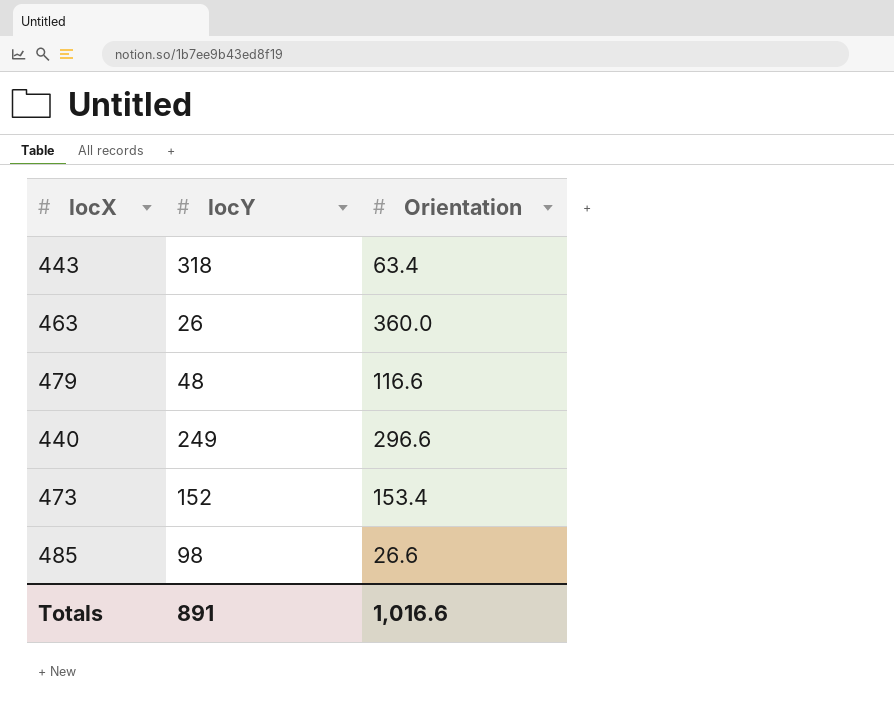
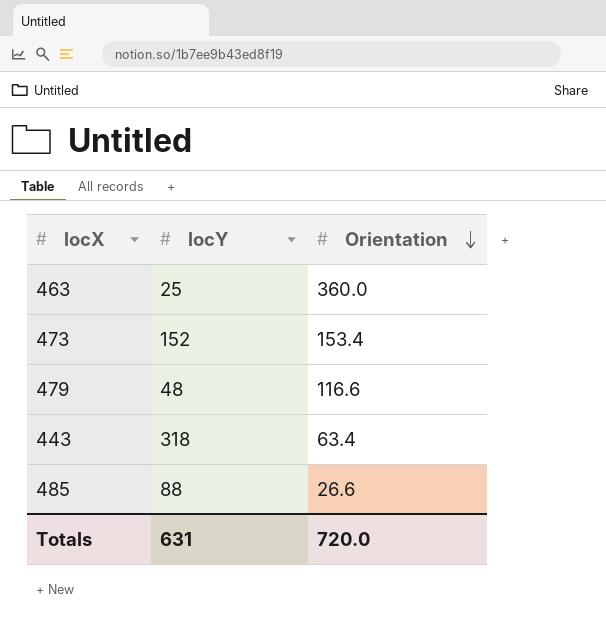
row order: none -> Orientation descending
row 440: 249 | 296.6 -> none
463 | locY: 26 -> 25
485 | locY: 98 -> 88
Totals | locY: 891 -> 631
Totals | Orientation: 1,016.6 -> 720.0

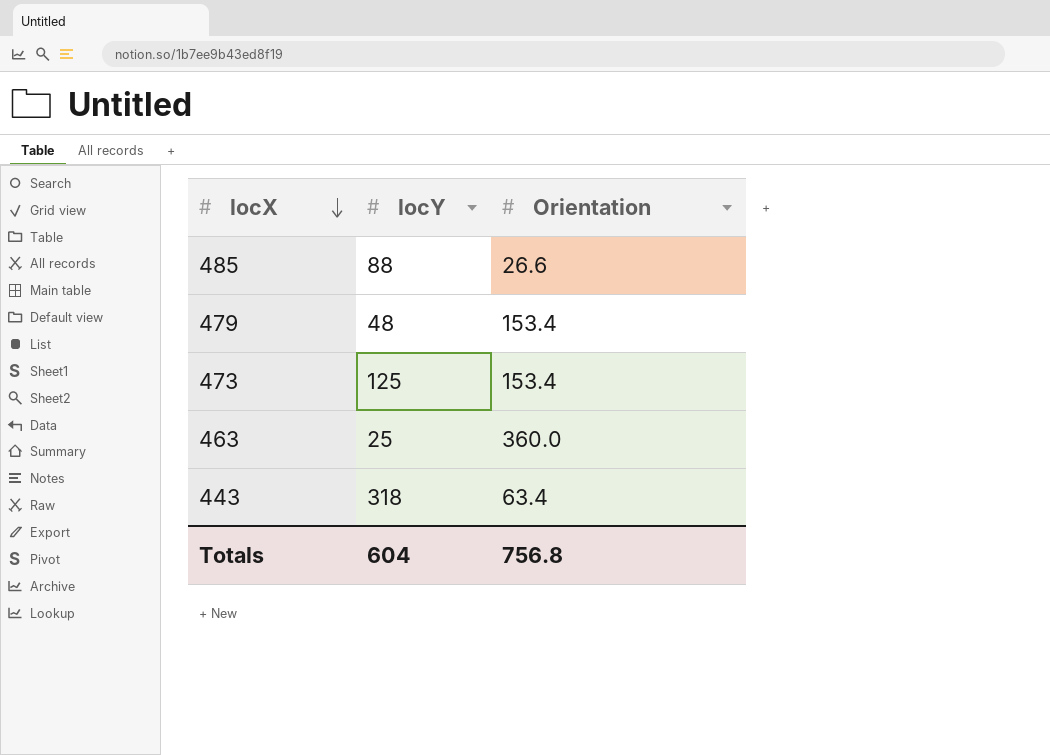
row order: Orientation descending -> locX descending
479 | Orientation: 116.6 -> 153.4
473 | locY: 152 -> 125
Totals | locY: 631 -> 604
Totals | Orientation: 720.0 -> 756.8

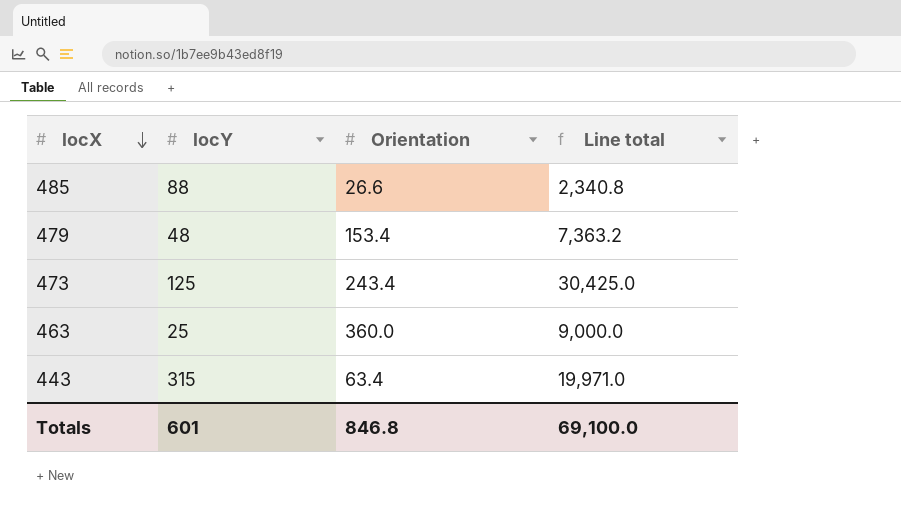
column Line total | formula: none -> [locY] * [Orientation]
473 | Orientation: 153.4 -> 243.4
443 | locY: 318 -> 315
Totals | locY: 604 -> 601
Totals | Orientation: 756.8 -> 846.8

